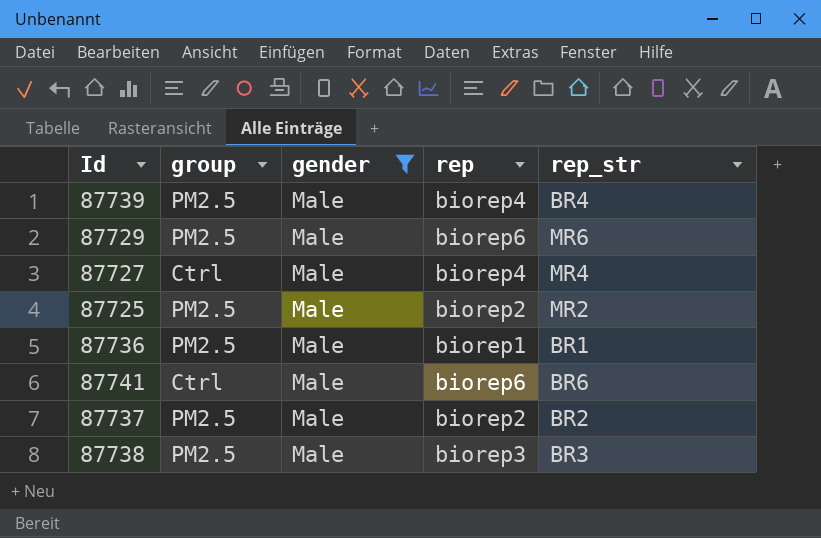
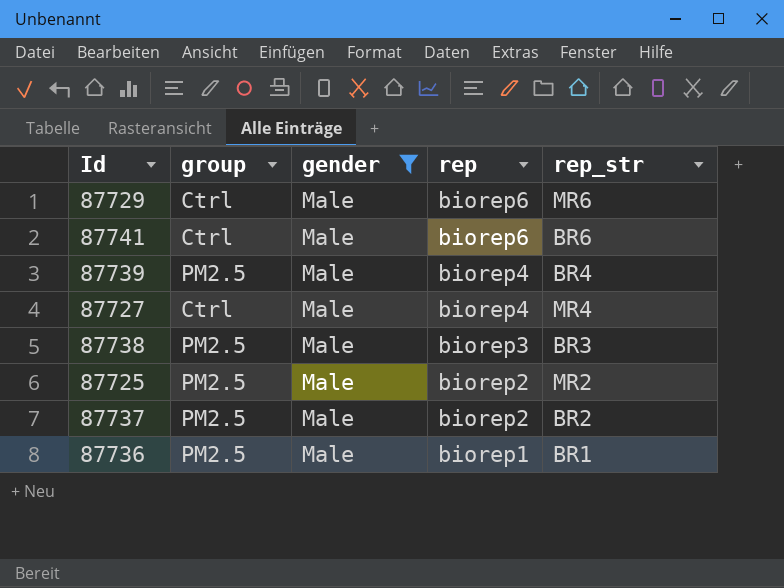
row order: none -> rep descending
87729 | group: PM2.5 -> Ctrl

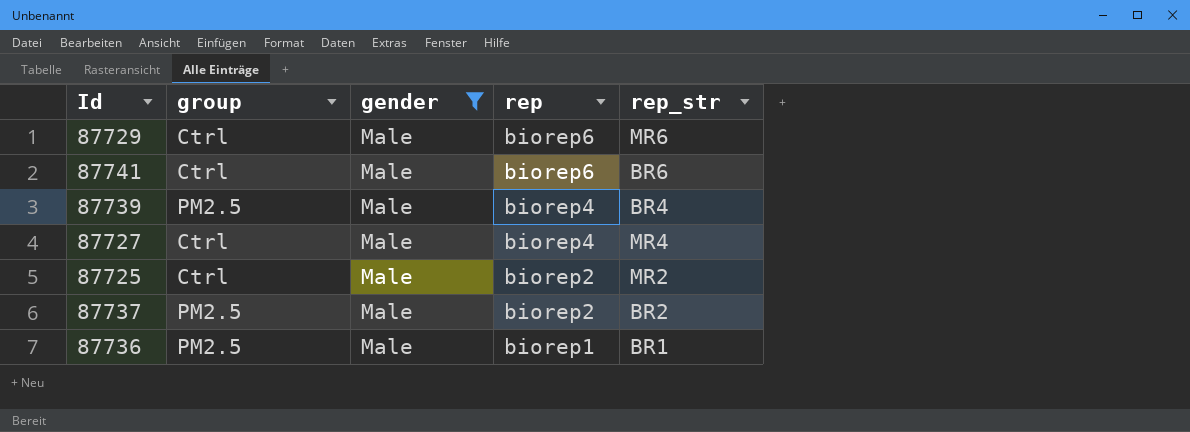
row 87738: PM2.5 | Male | biorep3 | BR3 -> none
87725 | group: PM2.5 -> Ctrl

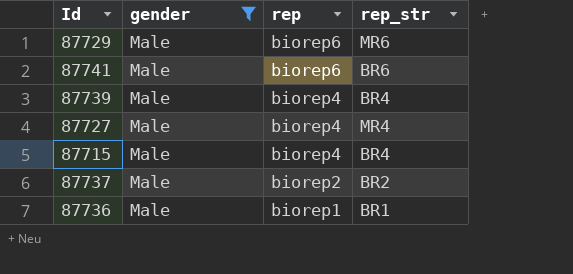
column group | position: 2 -> none
row 87725: Ctrl | Male | biorep2 | MR2 -> none
row 87715: none -> Male | biorep4 | BR4

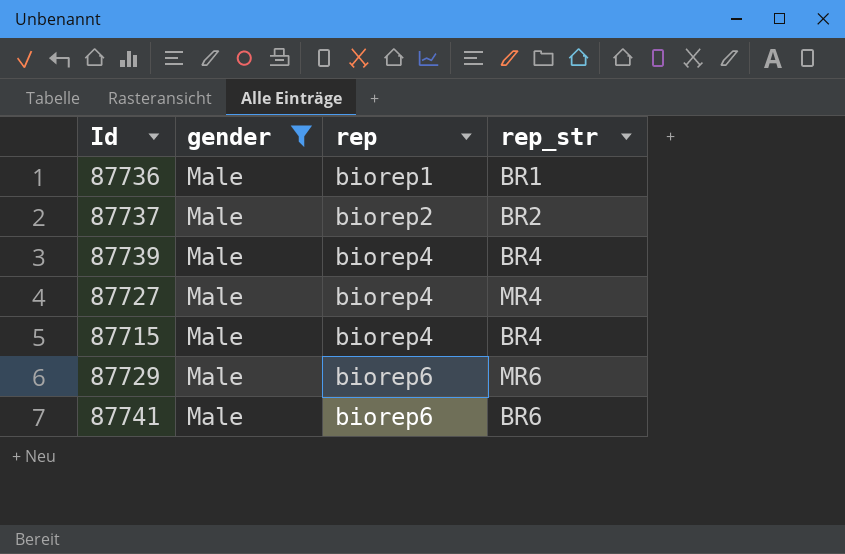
row order: rep descending -> rep ascending

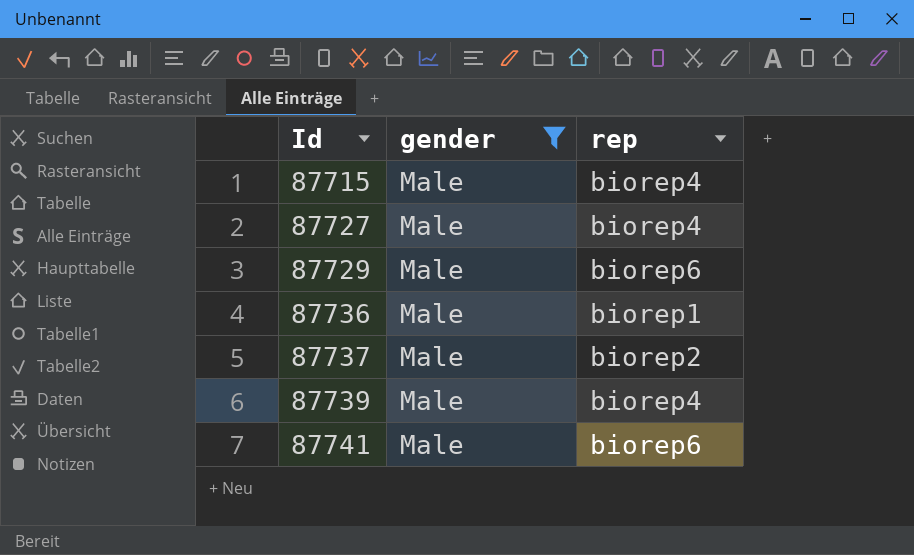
row order: rep ascending -> Id ascending
column rep_str | position: 4 -> none

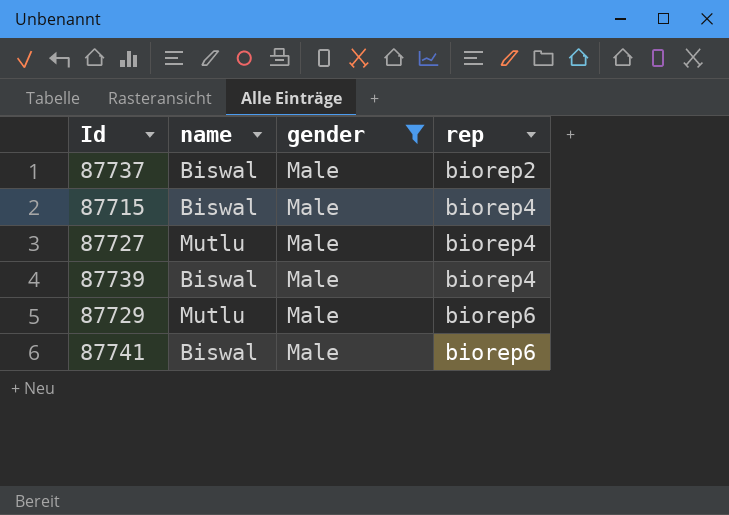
row order: Id ascending -> rep ascending
column name | position: none -> 2
row 87736: Male | biorep1 -> none

